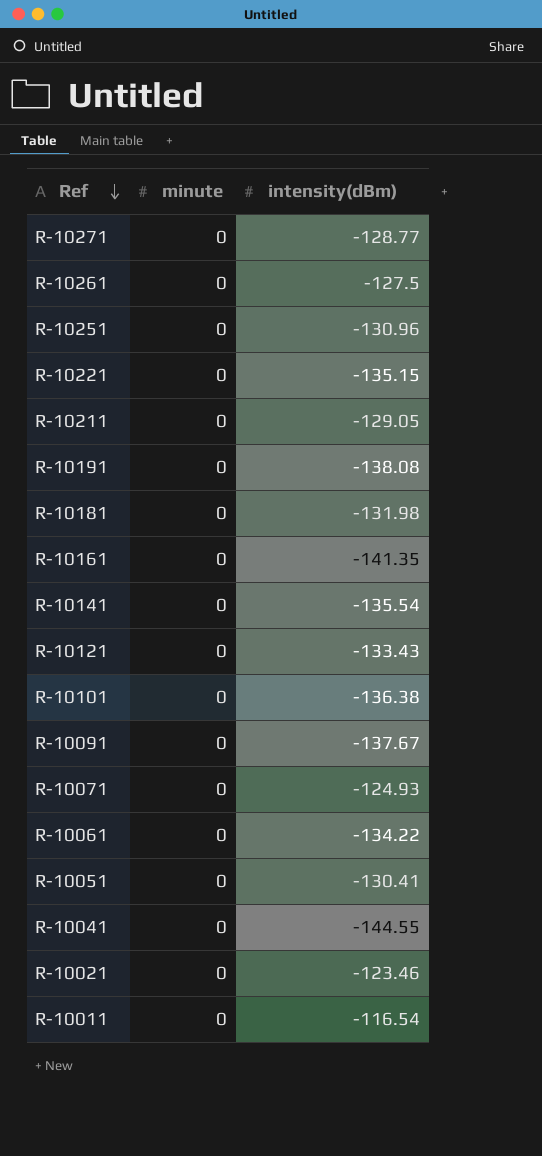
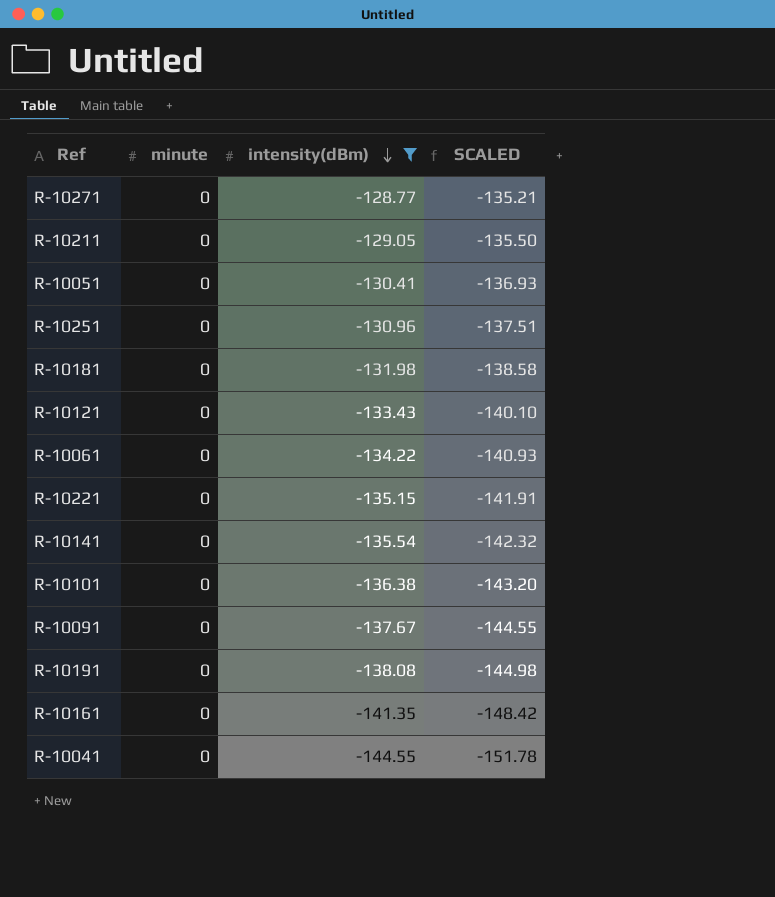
filter: none -> intensity(dBm) <= -128.77
row order: Ref descending -> intensity(dBm) descending
column SCALED | formula: none -> [intensity(dBm)] * 1.05

